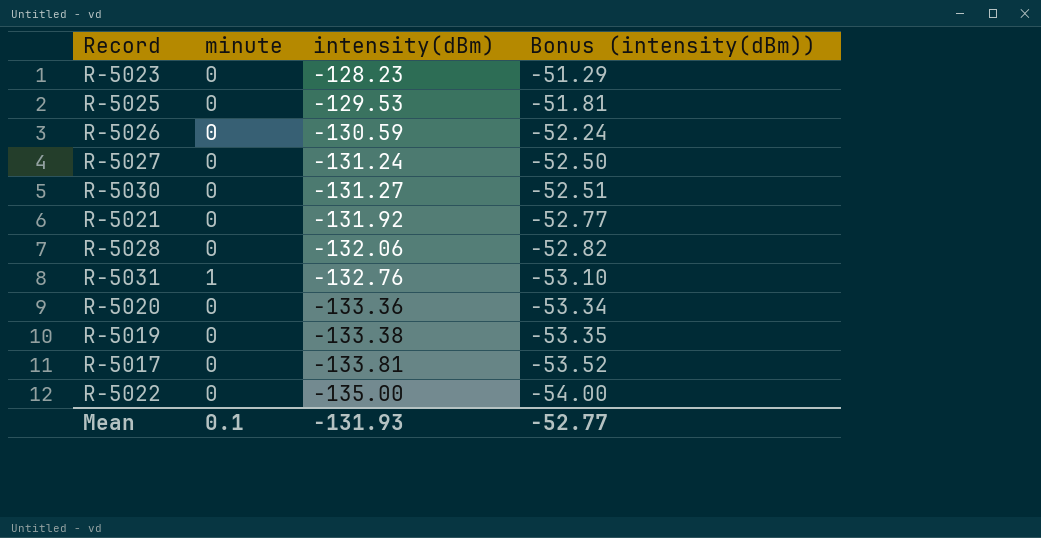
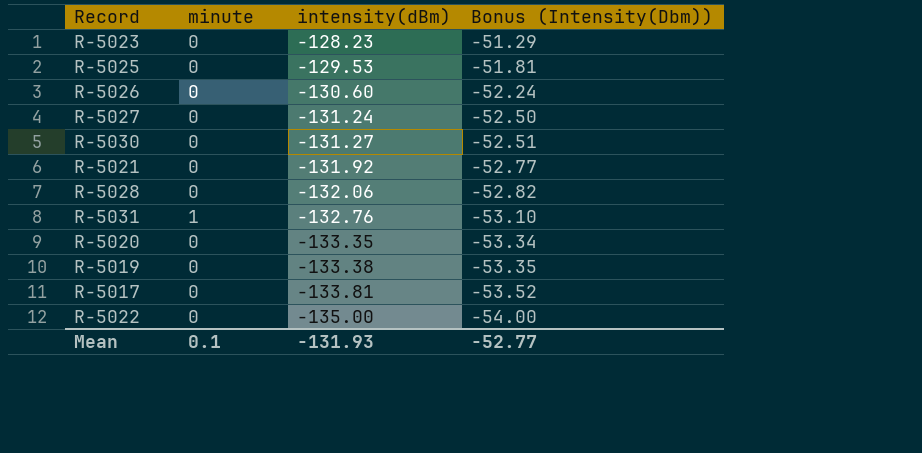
column name: Bonus (intensity(dBm)) -> Bonus (Intensity(Dbm))
R-5026 | intensity(dBm): -130.59 -> -130.60
R-5020 | intensity(dBm): -133.36 -> -133.35

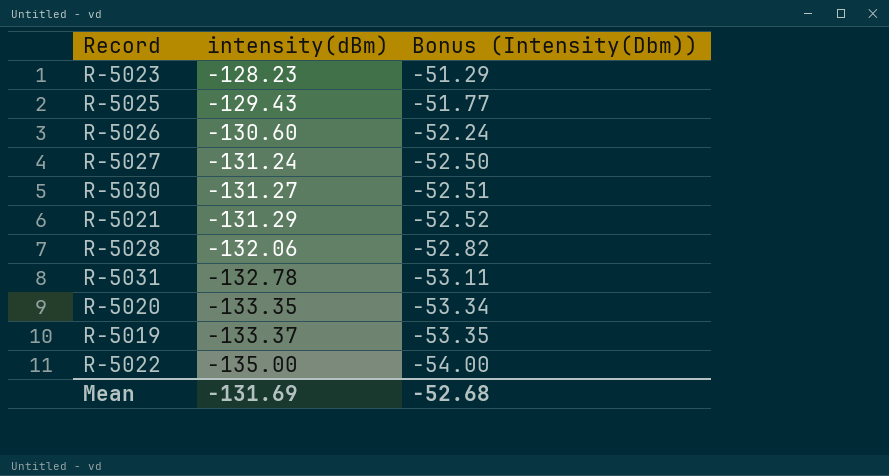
column minute | position: 2 -> none
row R-5017: 0 | -133.81 | -53.52 -> none
R-5025 | intensity(dBm): -129.53 -> -129.43
R-5025 | Bonus (Intensity(Dbm)): -51.81 -> -51.77
R-5021 | intensity(dBm): -131.92 -> -131.29
R-5021 | Bonus (Intensity(Dbm)): -52.77 -> -52.52
R-5031 | intensity(dBm): -132.76 -> -132.78
R-5031 | Bonus (Intensity(Dbm)): -53.10 -> -53.11
R-5019 | intensity(dBm): -133.38 -> -133.37
Mean | intensity(dBm): -131.93 -> -131.69
Mean | Bonus (Intensity(Dbm)): -52.77 -> -52.68

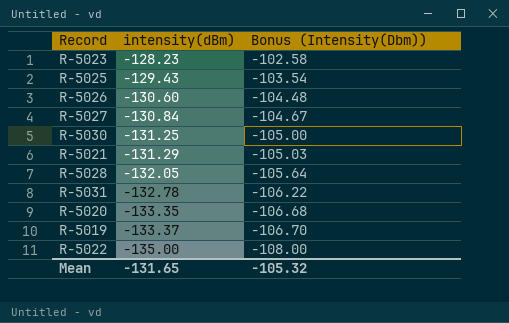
column Bonus (Intensity(Dbm)) | formula: [intensity(dBm)] * 0.4 -> [intensity(dBm)] * 0.8
R-5027 | intensity(dBm): -131.24 -> -130.84
R-5030 | intensity(dBm): -131.27 -> -131.25
R-5028 | intensity(dBm): -132.06 -> -132.05
Mean | intensity(dBm): -131.69 -> -131.65
Mean | Bonus (Intensity(Dbm)): -52.68 -> -105.32

